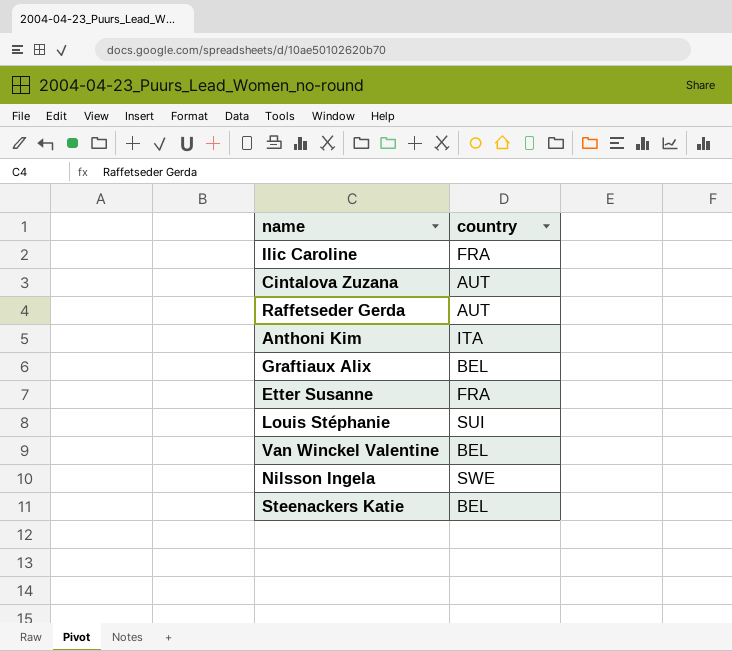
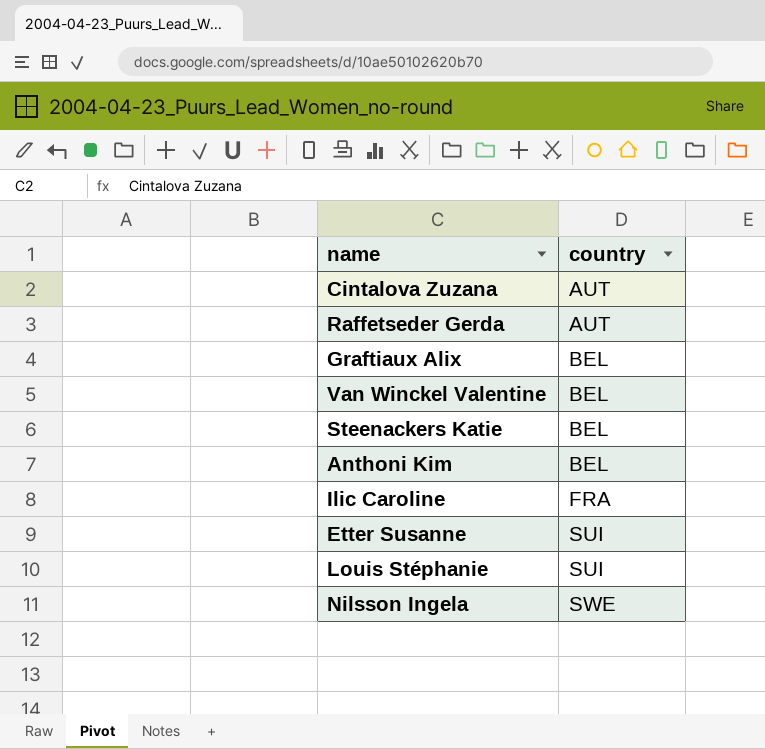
row order: none -> country ascending
Anthoni Kim | country: ITA -> BEL
Etter Susanne | country: FRA -> SUI

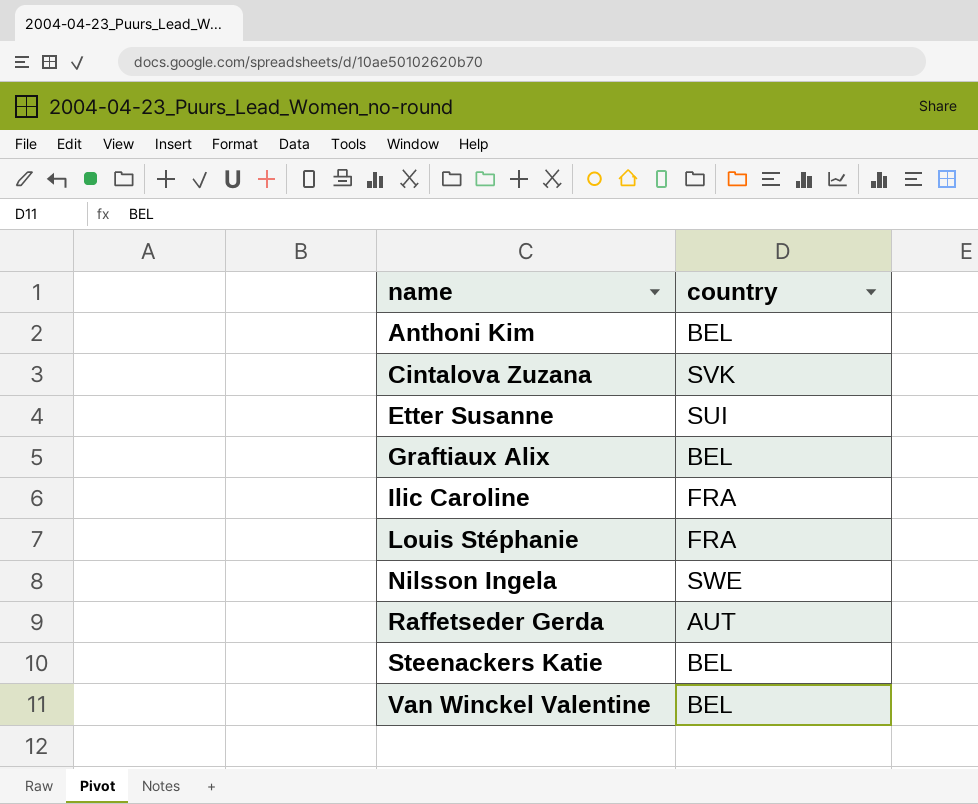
row order: country ascending -> name ascending
Cintalova Zuzana | country: AUT -> SVK
Louis Stéphanie | country: SUI -> FRA

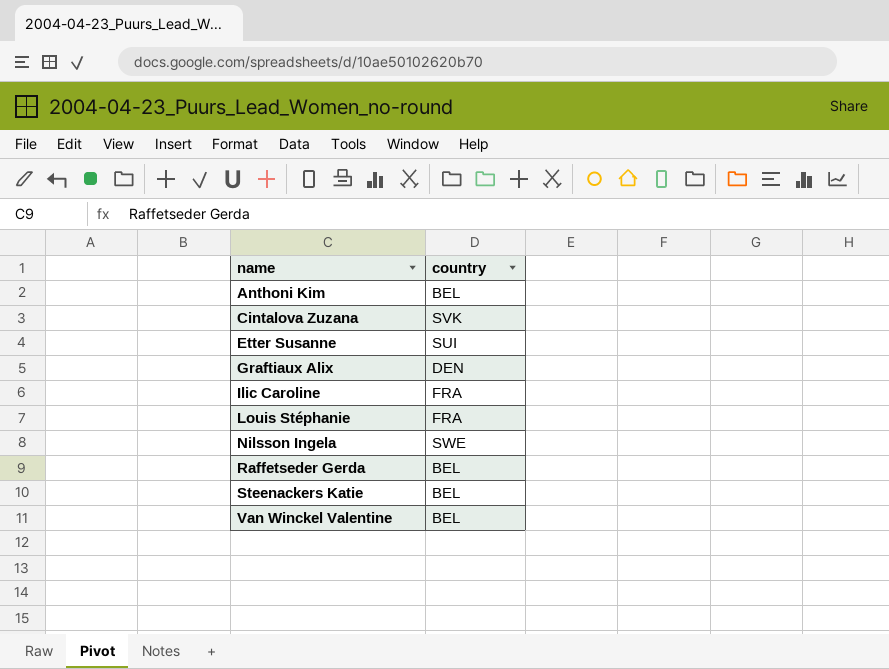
Graftiaux Alix | country: BEL -> DEN
Raffetseder Gerda | country: AUT -> BEL

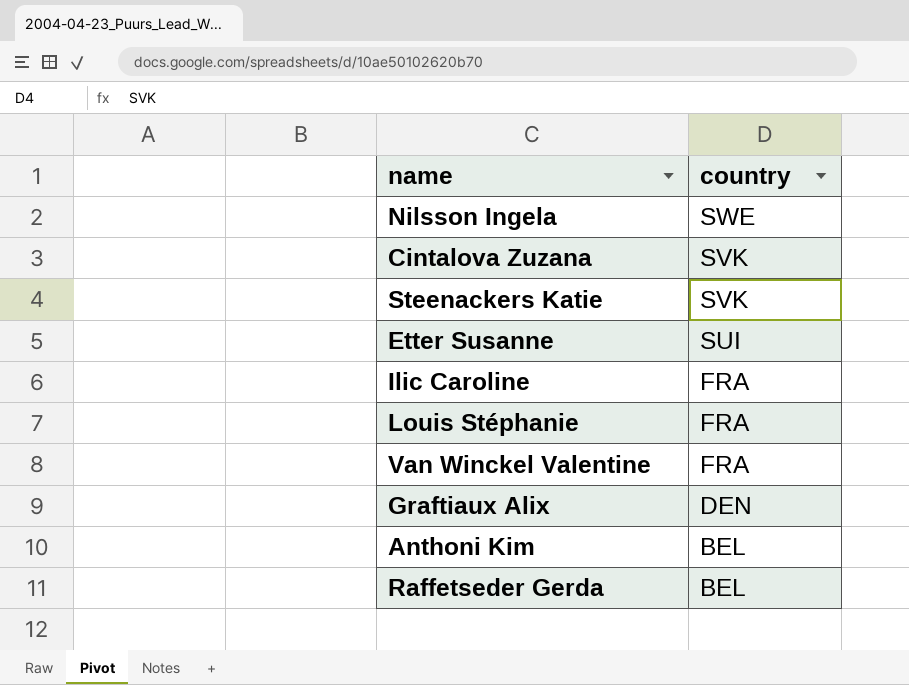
row order: name ascending -> country descending
Steenackers Katie | country: BEL -> SVK
Van Winckel Valentine | country: BEL -> FRA

